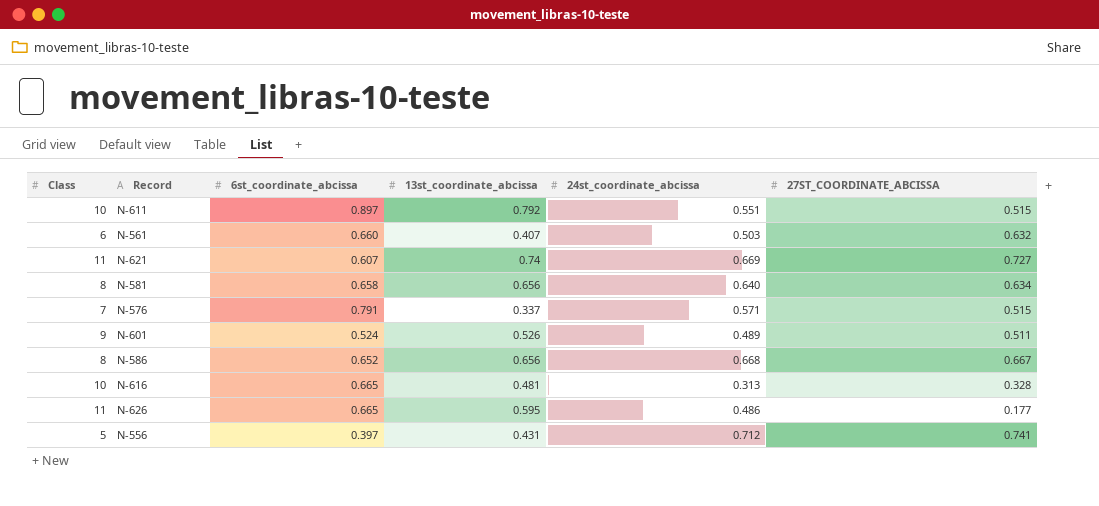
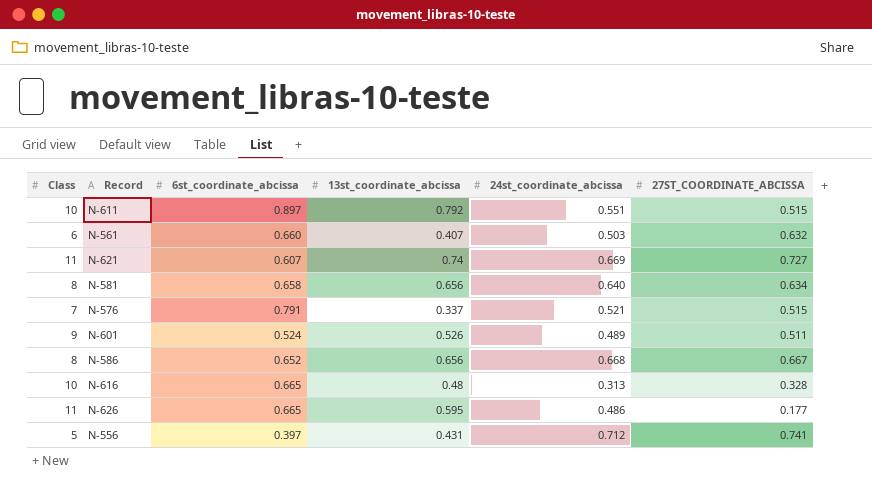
N-576 | 24st_coordinate_abcissa: 0.571 -> 0.521
N-616 | 13st_coordinate_abcissa: 0.481 -> 0.48

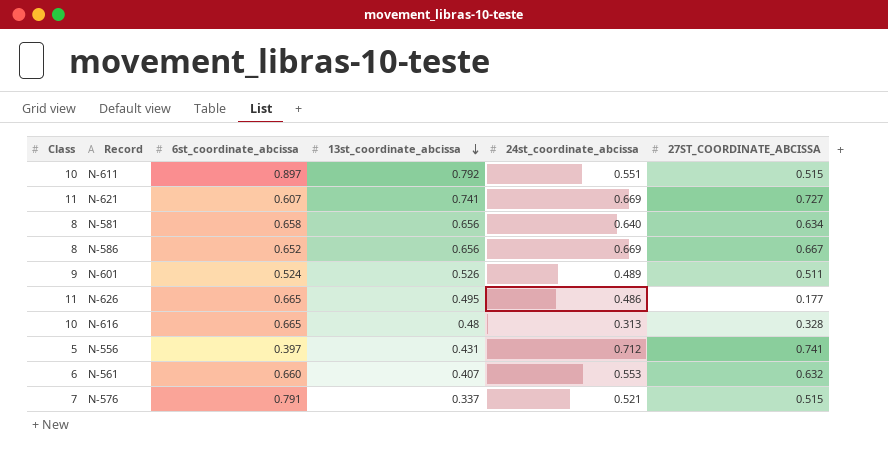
row order: none -> 13st_coordinate_abcissa descending
N-621 | 13st_coordinate_abcissa: 0.74 -> 0.741
N-586 | 24st_coordinate_abcissa: 0.668 -> 0.669
N-626 | 13st_coordinate_abcissa: 0.595 -> 0.495
N-561 | 24st_coordinate_abcissa: 0.503 -> 0.553

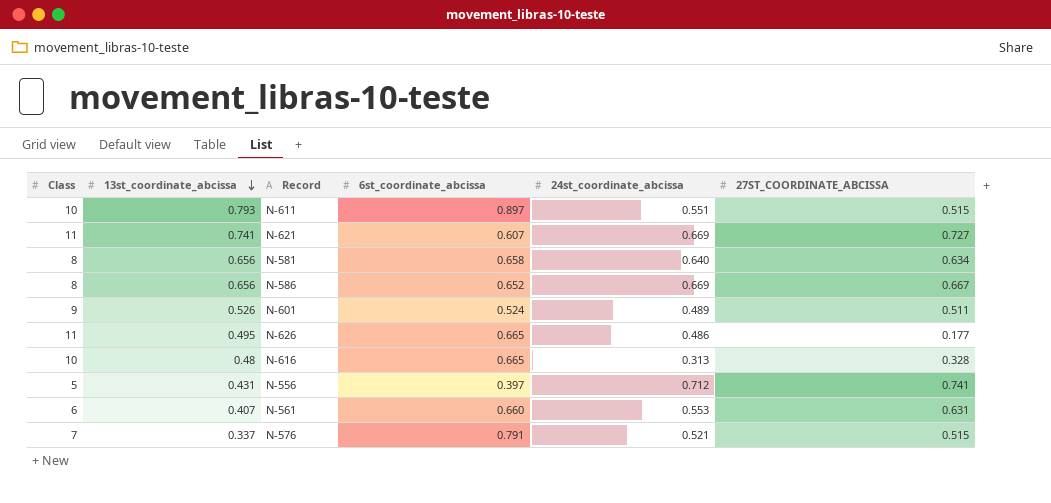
column 13st_coordinate_abcissa | position: 4 -> 2
N-611 | 13st_coordinate_abcissa: 0.792 -> 0.793
N-561 | 27ST_COORDINATE_ABCISSA: 0.632 -> 0.631

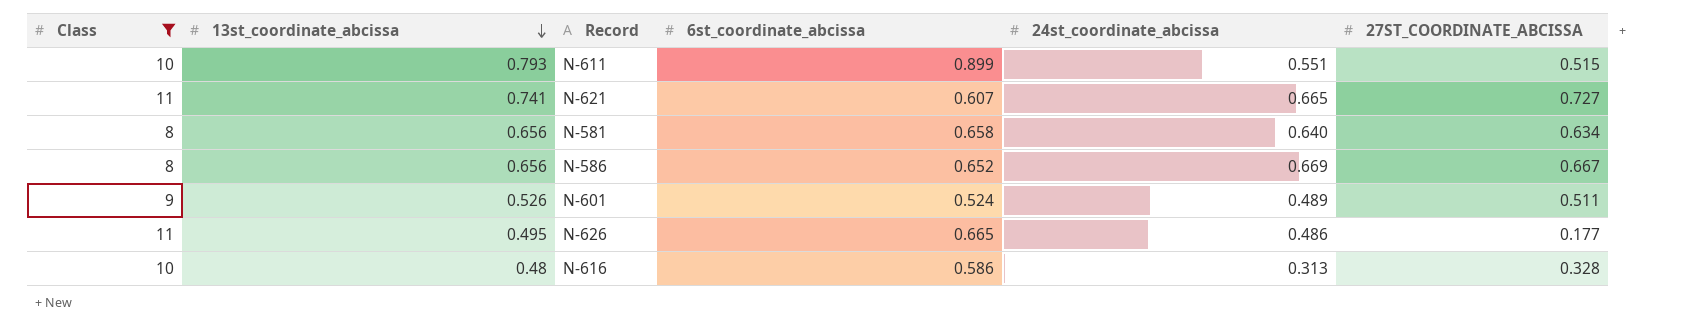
filter: none -> Class >= 8
N-611 | 6st_coordinate_abcissa: 0.897 -> 0.899
N-621 | 24st_coordinate_abcissa: 0.669 -> 0.665
N-616 | 6st_coordinate_abcissa: 0.665 -> 0.586

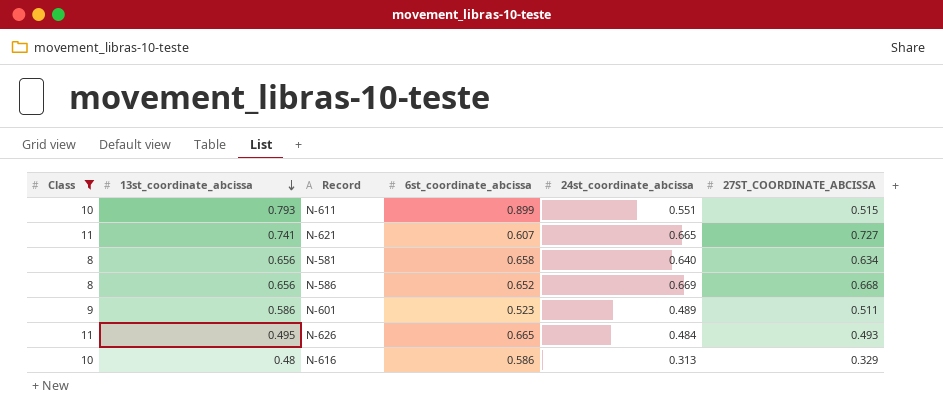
N-586 | 27ST_COORDINATE_ABCISSA: 0.667 -> 0.668
N-601 | 13st_coordinate_abcissa: 0.526 -> 0.586
N-601 | 6st_coordinate_abcissa: 0.524 -> 0.523
N-626 | 24st_coordinate_abcissa: 0.486 -> 0.484
N-626 | 27ST_COORDINATE_ABCISSA: 0.177 -> 0.493
N-616 | 27ST_COORDINATE_ABCISSA: 0.328 -> 0.329

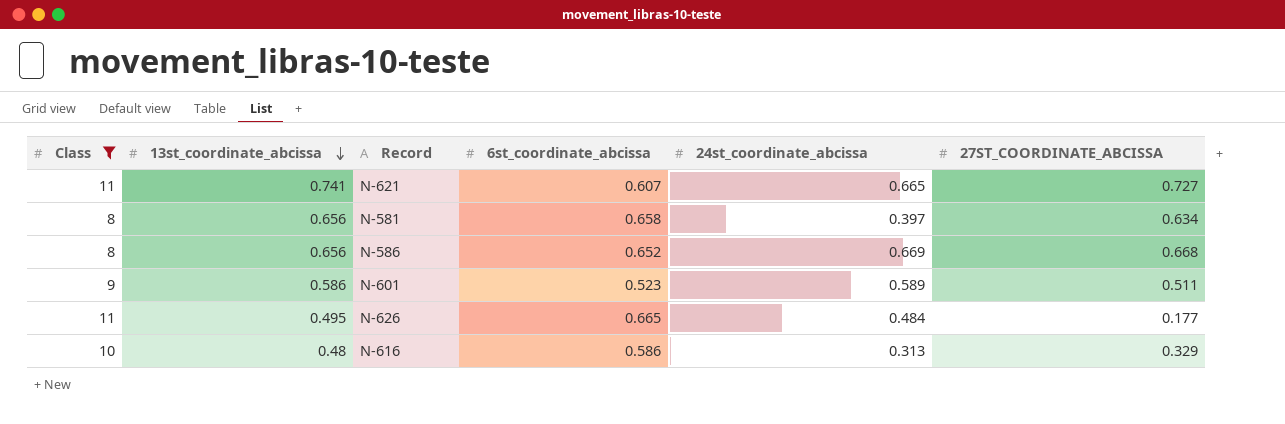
row N-611: 10 | 0.793 | 0.899 | 0.551 | 0.515 -> none
N-581 | 24st_coordinate_abcissa: 0.640 -> 0.397
N-601 | 24st_coordinate_abcissa: 0.489 -> 0.589
N-626 | 27ST_COORDINATE_ABCISSA: 0.493 -> 0.177

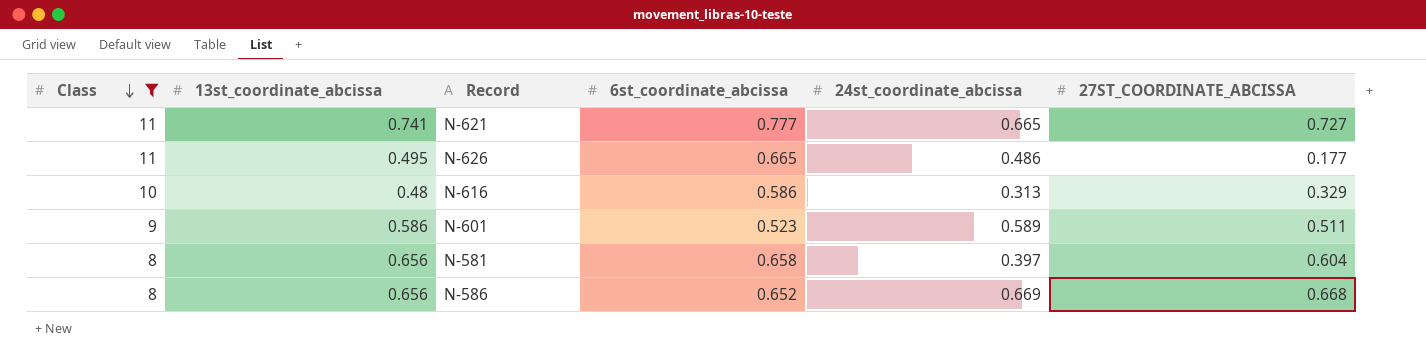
row order: 13st_coordinate_abcissa descending -> Class descending
N-621 | 6st_coordinate_abcissa: 0.607 -> 0.777
N-626 | 24st_coordinate_abcissa: 0.484 -> 0.486
N-581 | 27ST_COORDINATE_ABCISSA: 0.634 -> 0.604

